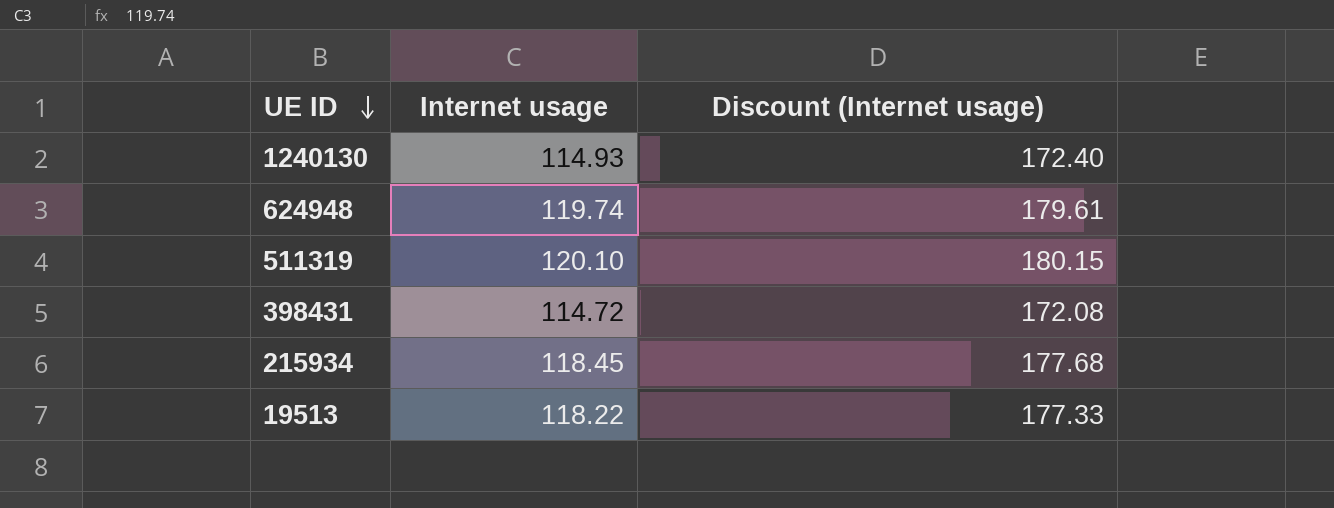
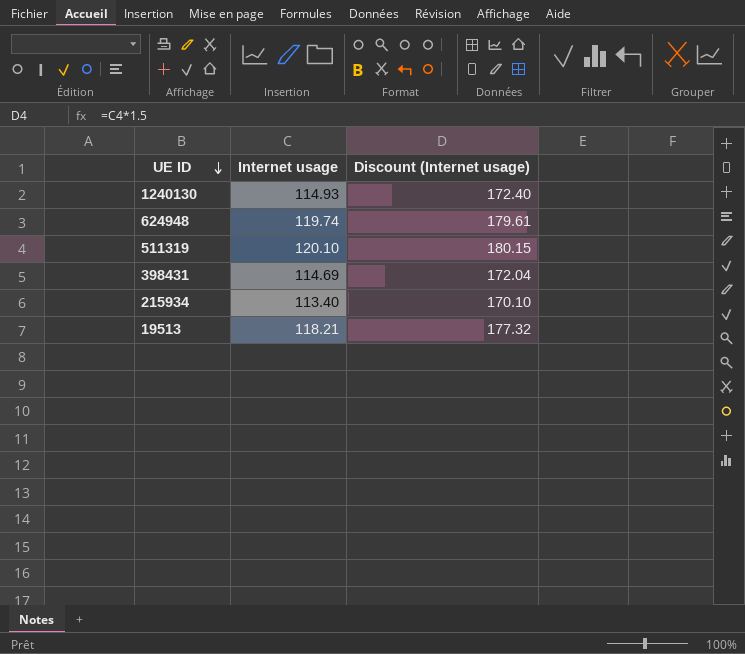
398431 | Internet usage: 114.72 -> 114.69
398431 | Discount (Internet usage): 172.08 -> 172.04
215934 | Internet usage: 118.45 -> 113.40
215934 | Discount (Internet usage): 177.68 -> 170.10
19513 | Internet usage: 118.22 -> 118.21
19513 | Discount (Internet usage): 177.33 -> 177.32

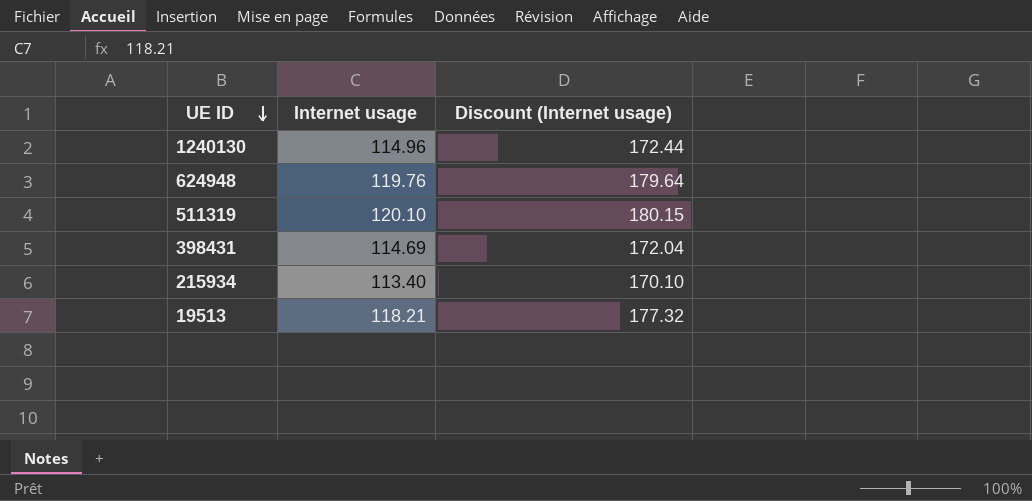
1240130 | Internet usage: 114.93 -> 114.96
1240130 | Discount (Internet usage): 172.40 -> 172.44
624948 | Internet usage: 119.74 -> 119.76
624948 | Discount (Internet usage): 179.61 -> 179.64

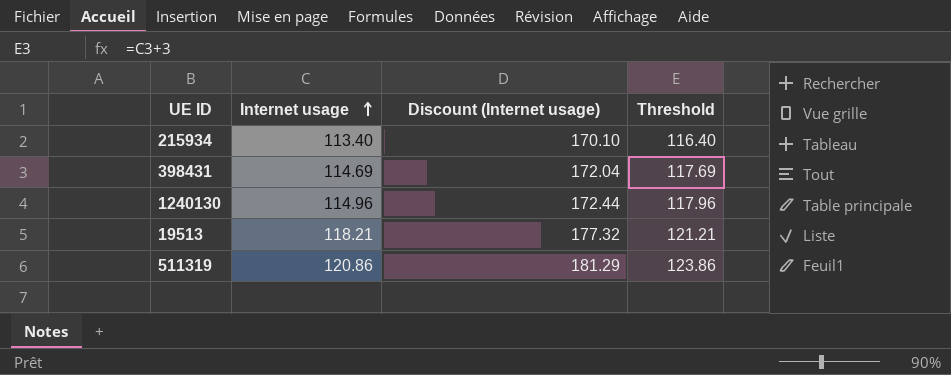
row order: UE ID descending -> Internet usage ascending
column Threshold | formula: none -> [Internet usage] + 3
row 624948: 119.76 | 179.64 -> none
511319 | Internet usage: 120.10 -> 120.86
511319 | Discount (Internet usage): 180.15 -> 181.29

